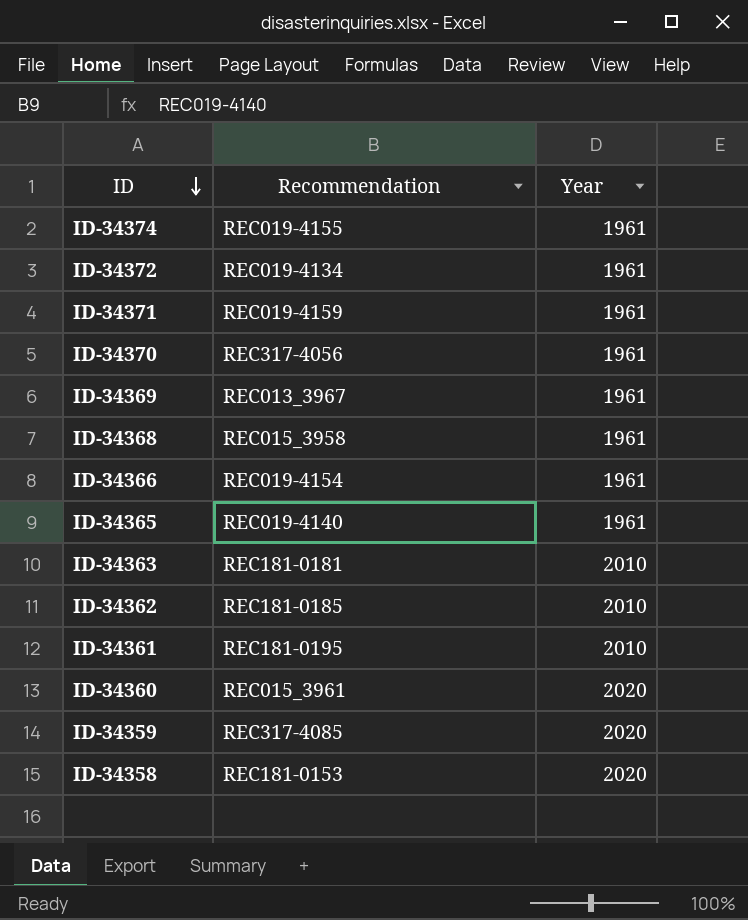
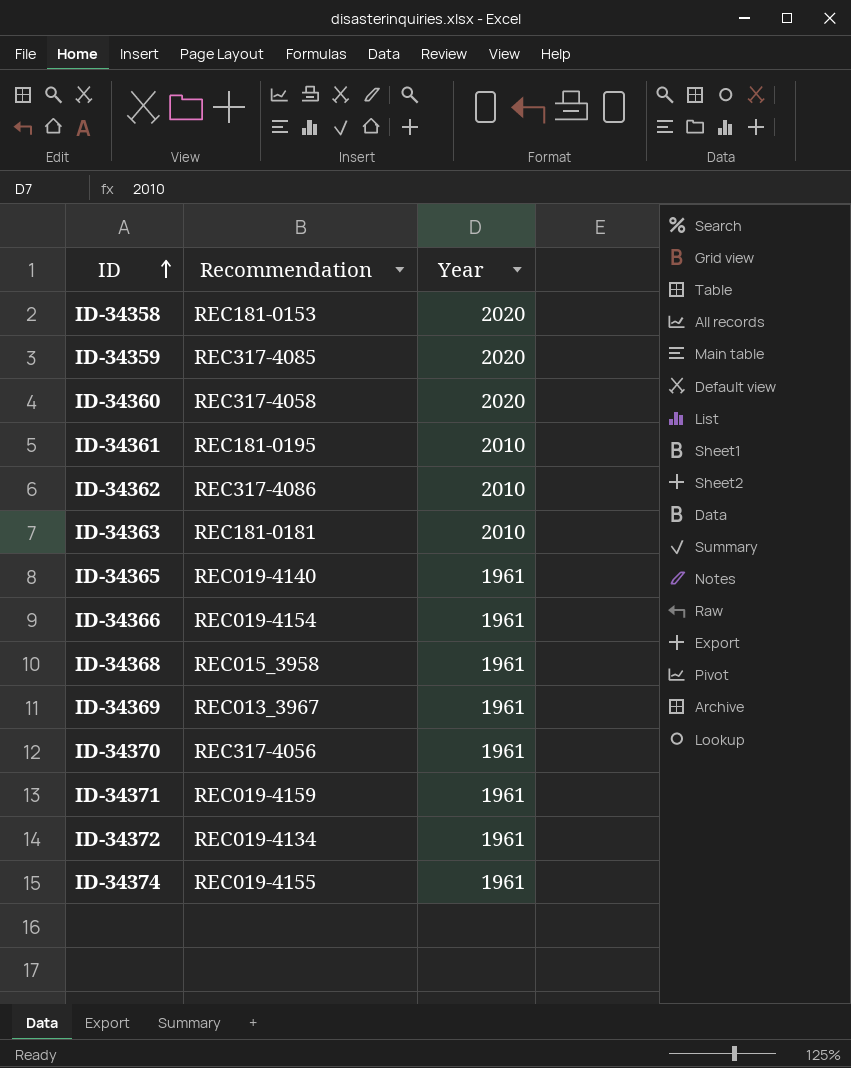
row order: ID descending -> ID ascending
ID-34360 | Recommendation: REC015_3961 -> REC317-4058
ID-34362 | Recommendation: REC181-0185 -> REC317-4086

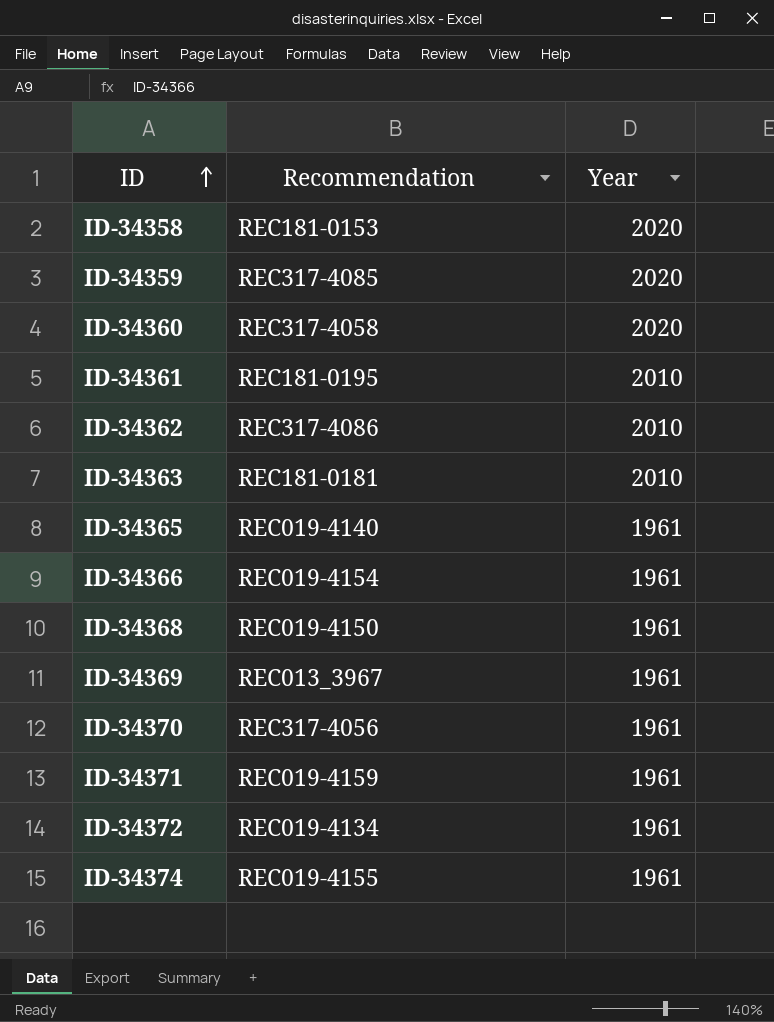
ID-34368 | Recommendation: REC015_3958 -> REC019-4150

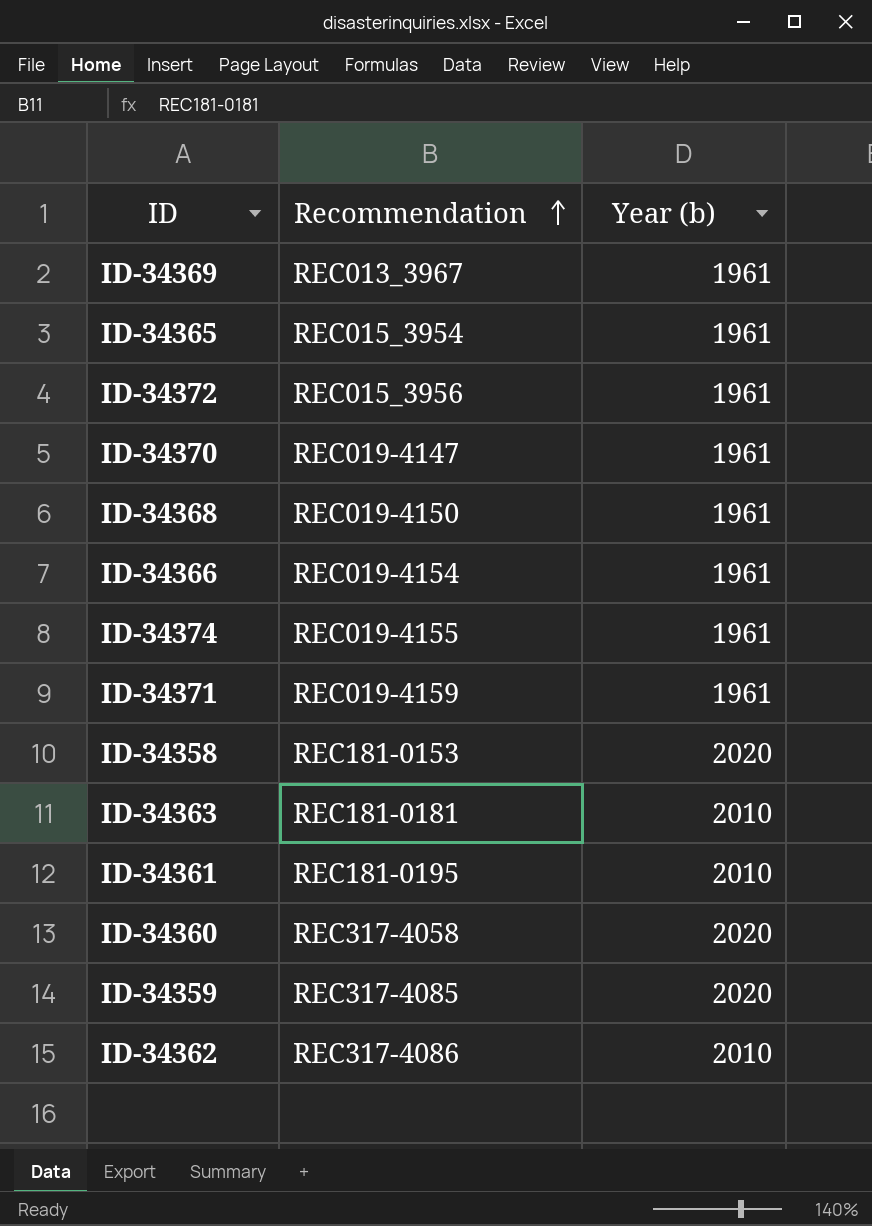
row order: ID ascending -> Recommendation ascending
column name: Year -> Year (b)
ID-34365 | Recommendation: REC019-4140 -> REC015_3954
ID-34372 | Recommendation: REC019-4134 -> REC015_3956
ID-34370 | Recommendation: REC317-4056 -> REC019-4147

